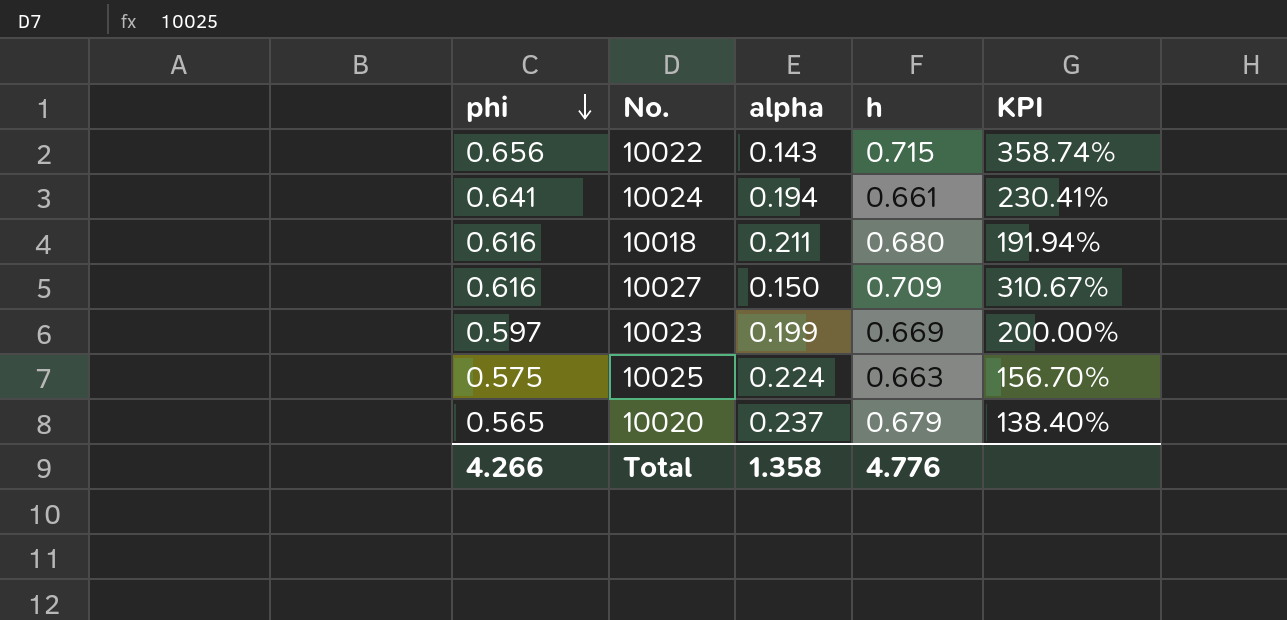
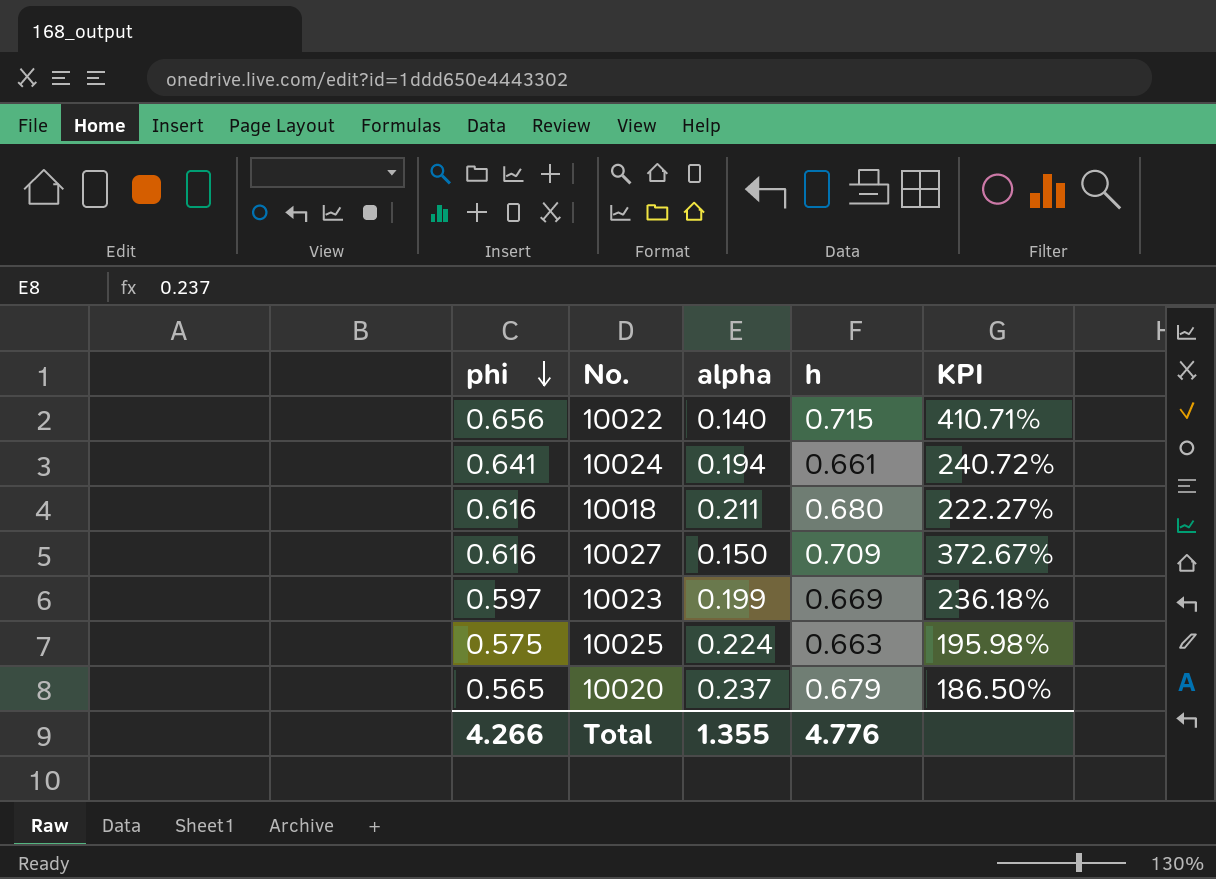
column KPI | formula: ([phi] - [alpha]) / [alpha] -> ([h] - [alpha]) / [alpha]
10022 | alpha: 0.143 -> 0.140
Total | alpha: 1.358 -> 1.355

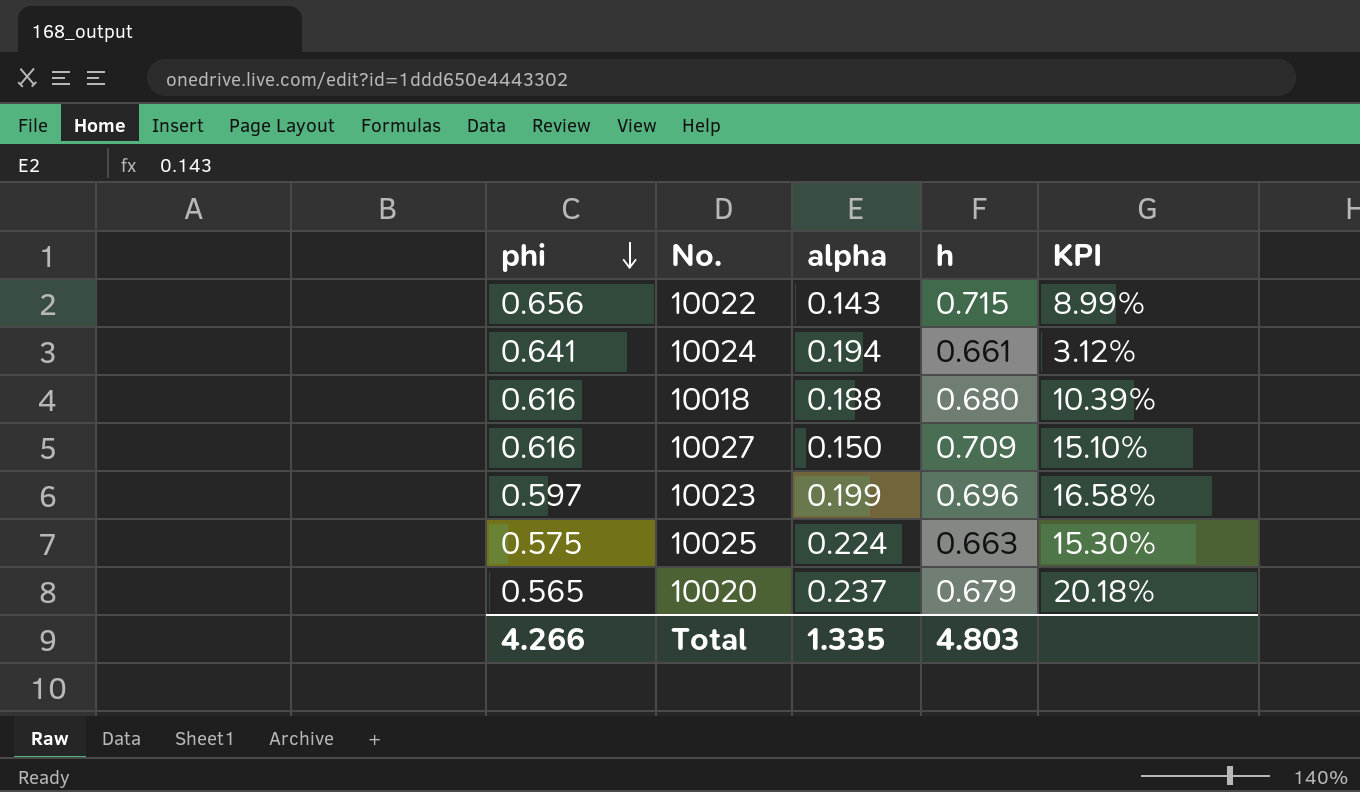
column KPI | formula: ([h] - [alpha]) / [alpha] -> ([h] - [phi]) / [phi]
10022 | alpha: 0.140 -> 0.143
10018 | alpha: 0.211 -> 0.188
10023 | h: 0.669 -> 0.696
Total | alpha: 1.355 -> 1.335
Total | h: 4.776 -> 4.803

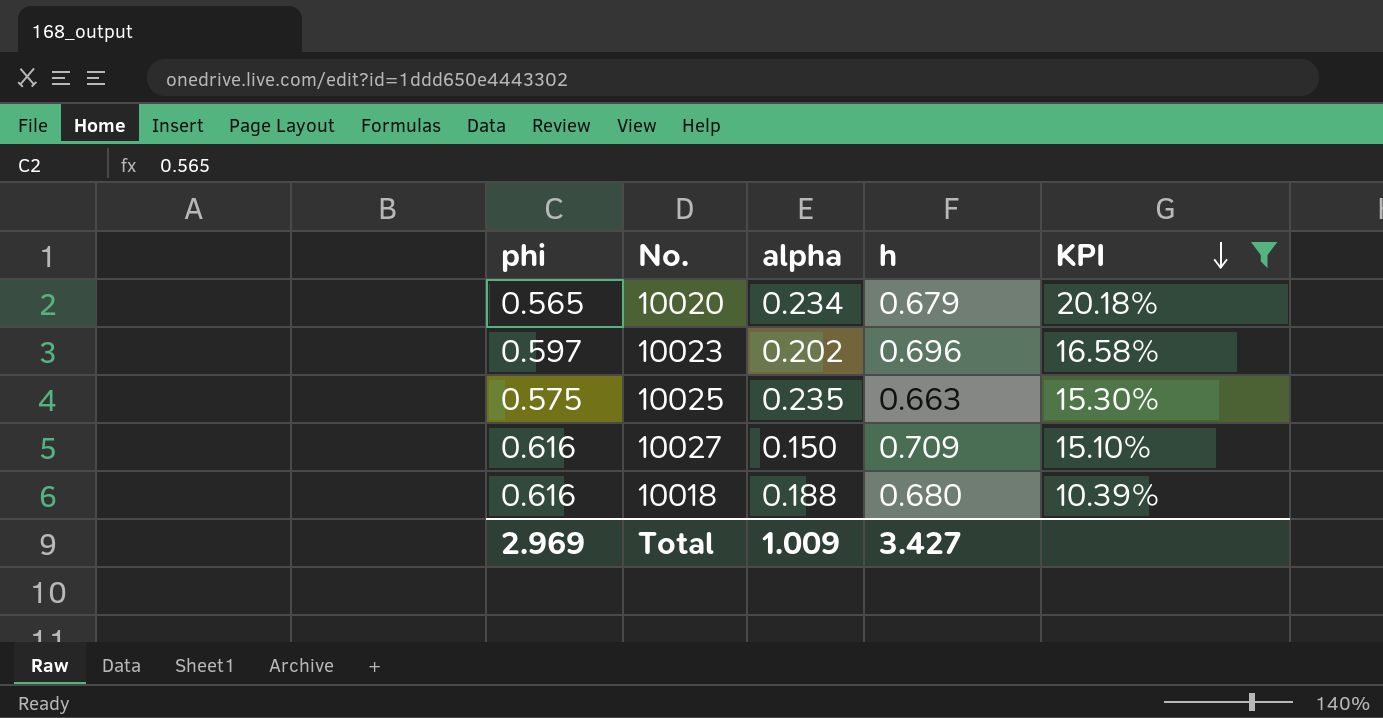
filter: none -> KPI >= 10.39%
row order: phi descending -> KPI descending
10020 | alpha: 0.237 -> 0.234
10023 | alpha: 0.199 -> 0.202
10025 | alpha: 0.224 -> 0.235
Total | phi: 4.266 -> 2.969
Total | alpha: 1.335 -> 1.009
Total | h: 4.803 -> 3.427

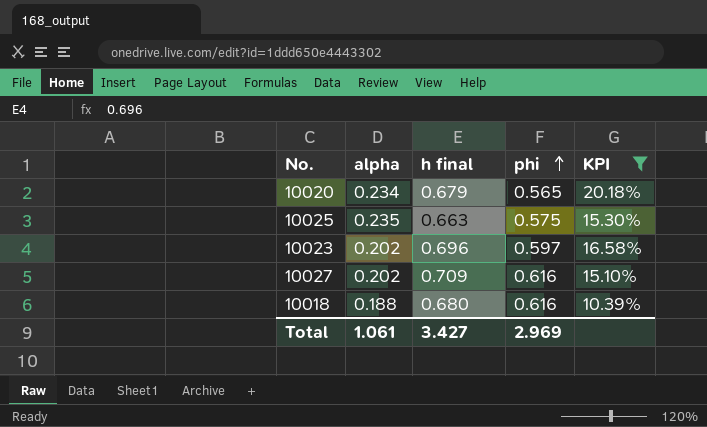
row order: KPI descending -> phi ascending
column name: h -> h final
column phi | position: 1 -> 4
10027 | alpha: 0.150 -> 0.202
Total | alpha: 1.009 -> 1.061

